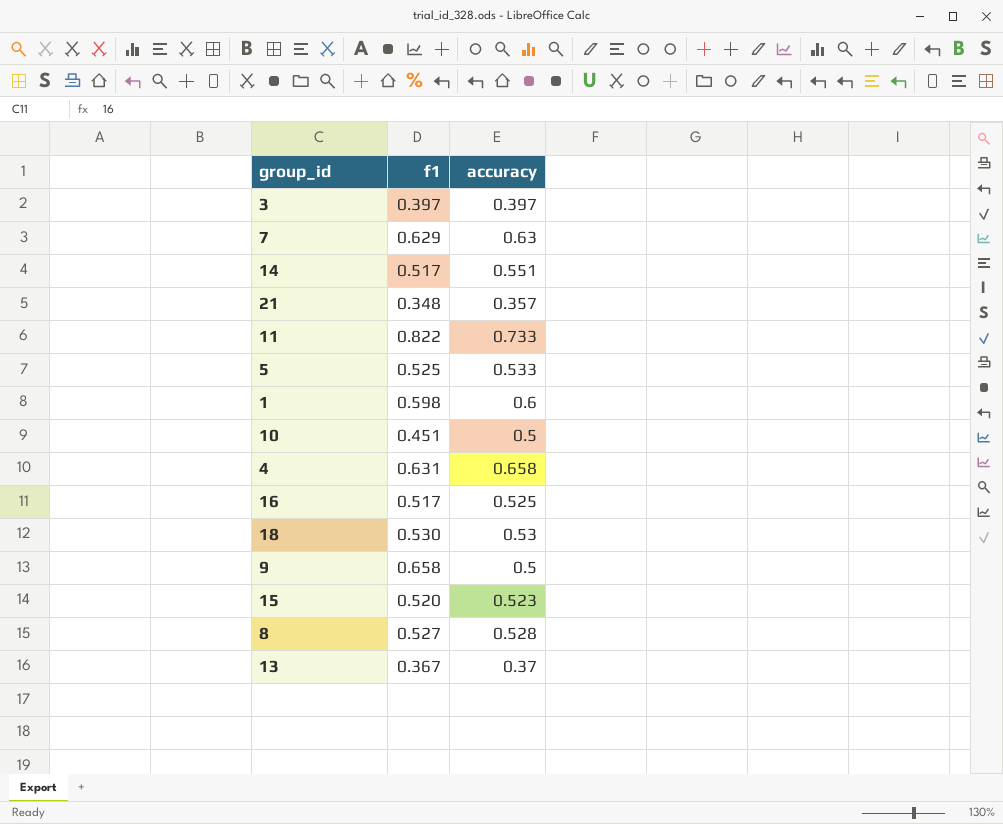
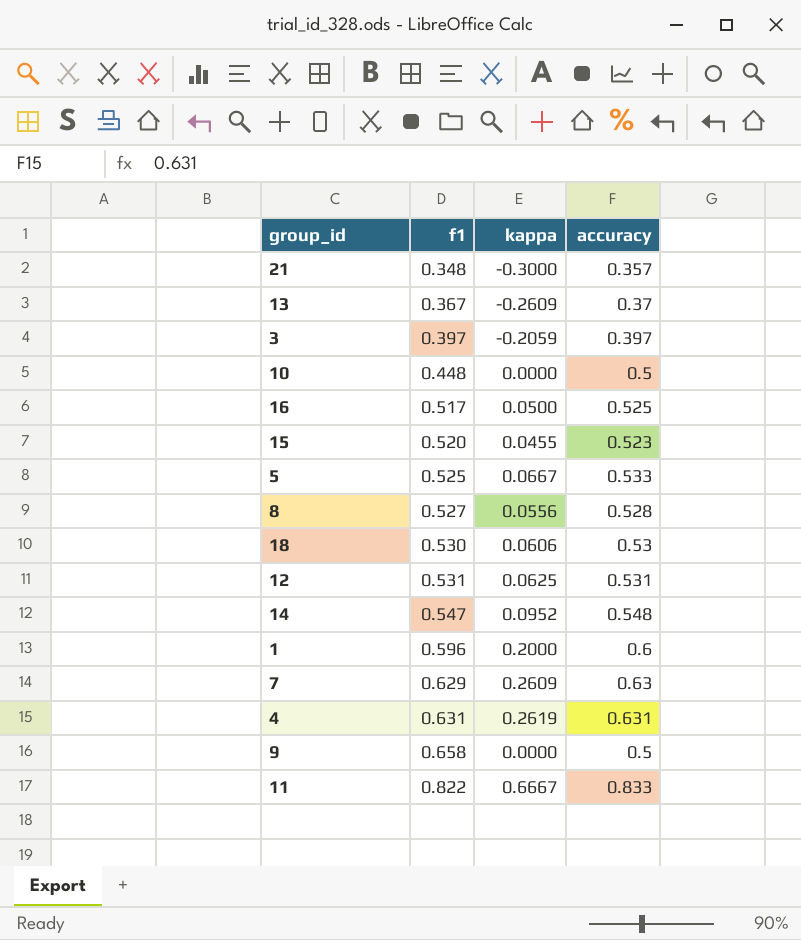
row order: none -> f1 ascending
column kappa | position: none -> 3
10 | f1: 0.451 -> 0.448
row 12: none -> 0.531 | 0.0625 | 0.531
14 | f1: 0.517 -> 0.547
14 | accuracy: 0.551 -> 0.548
1 | f1: 0.598 -> 0.596
4 | accuracy: 0.658 -> 0.631
11 | accuracy: 0.733 -> 0.833

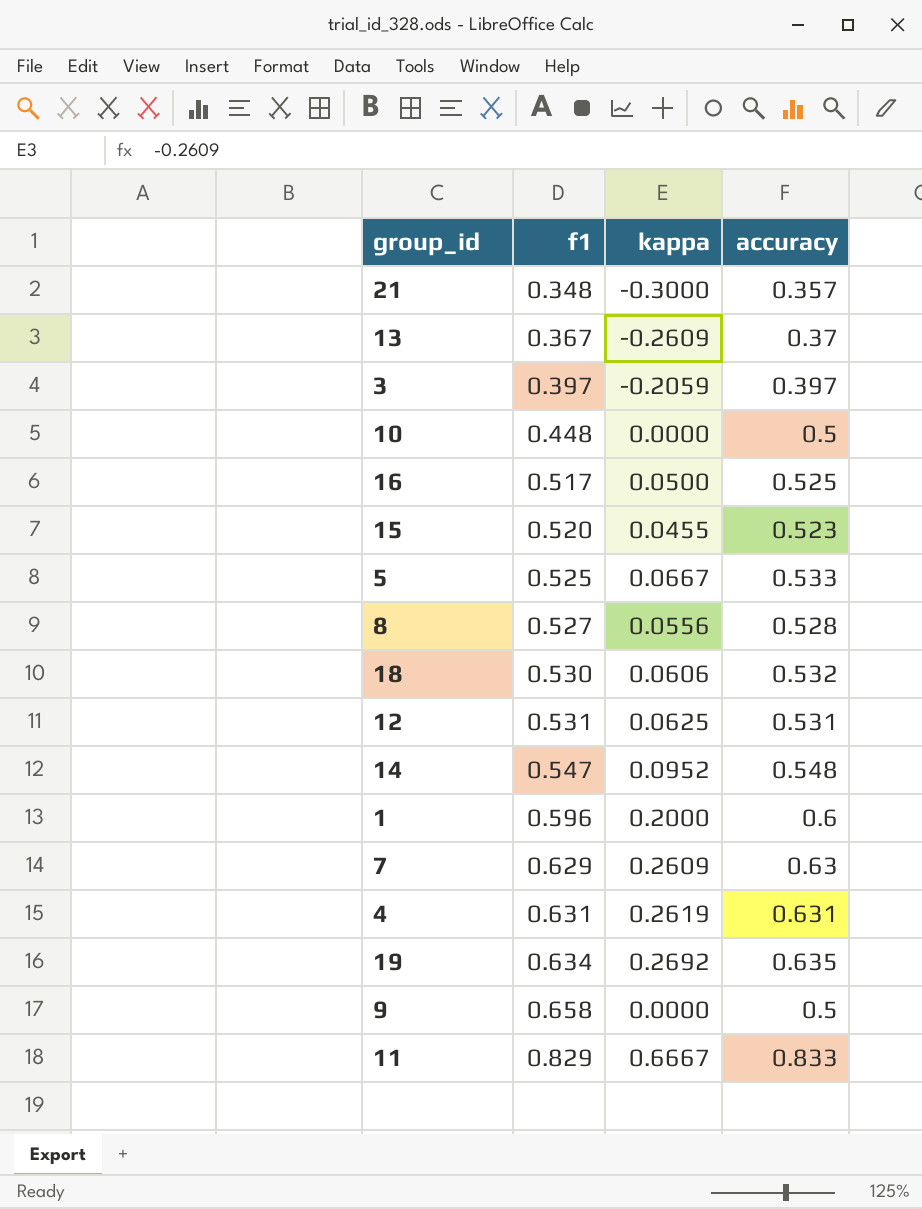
18 | accuracy: 0.53 -> 0.532
row 19: none -> 0.634 | 0.2692 | 0.635
11 | f1: 0.822 -> 0.829

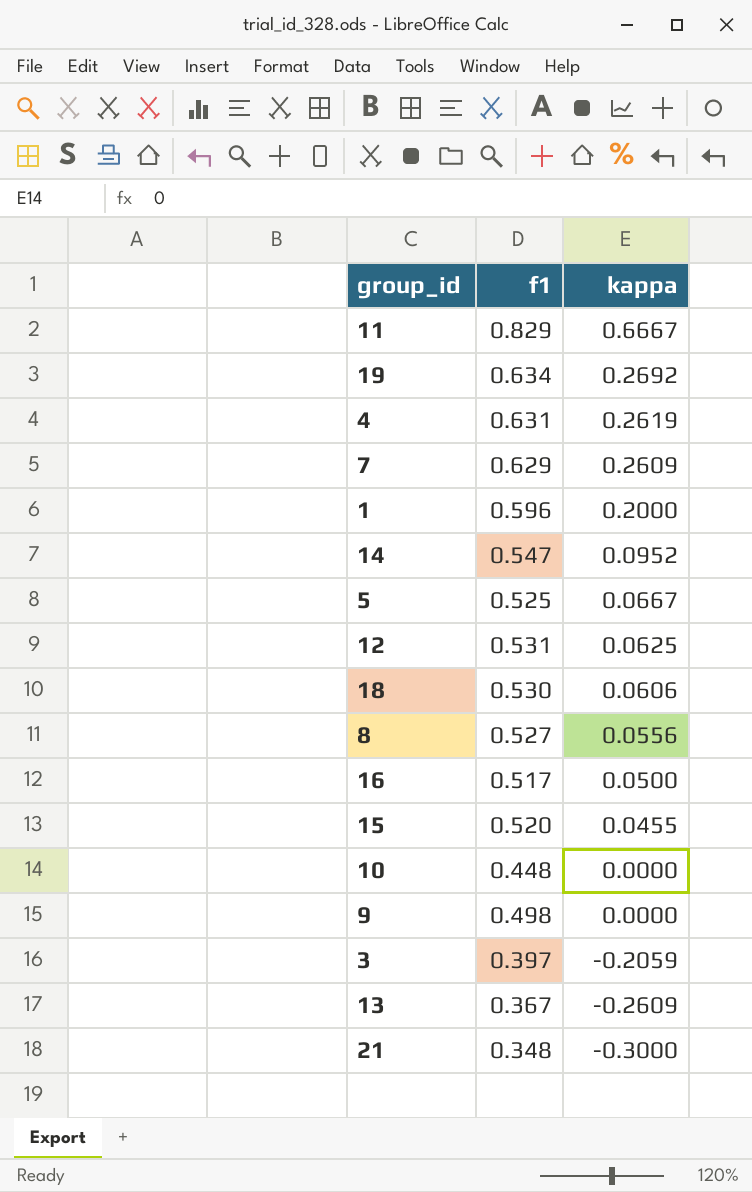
row order: f1 ascending -> kappa descending
column accuracy | position: 4 -> none
9 | f1: 0.658 -> 0.498

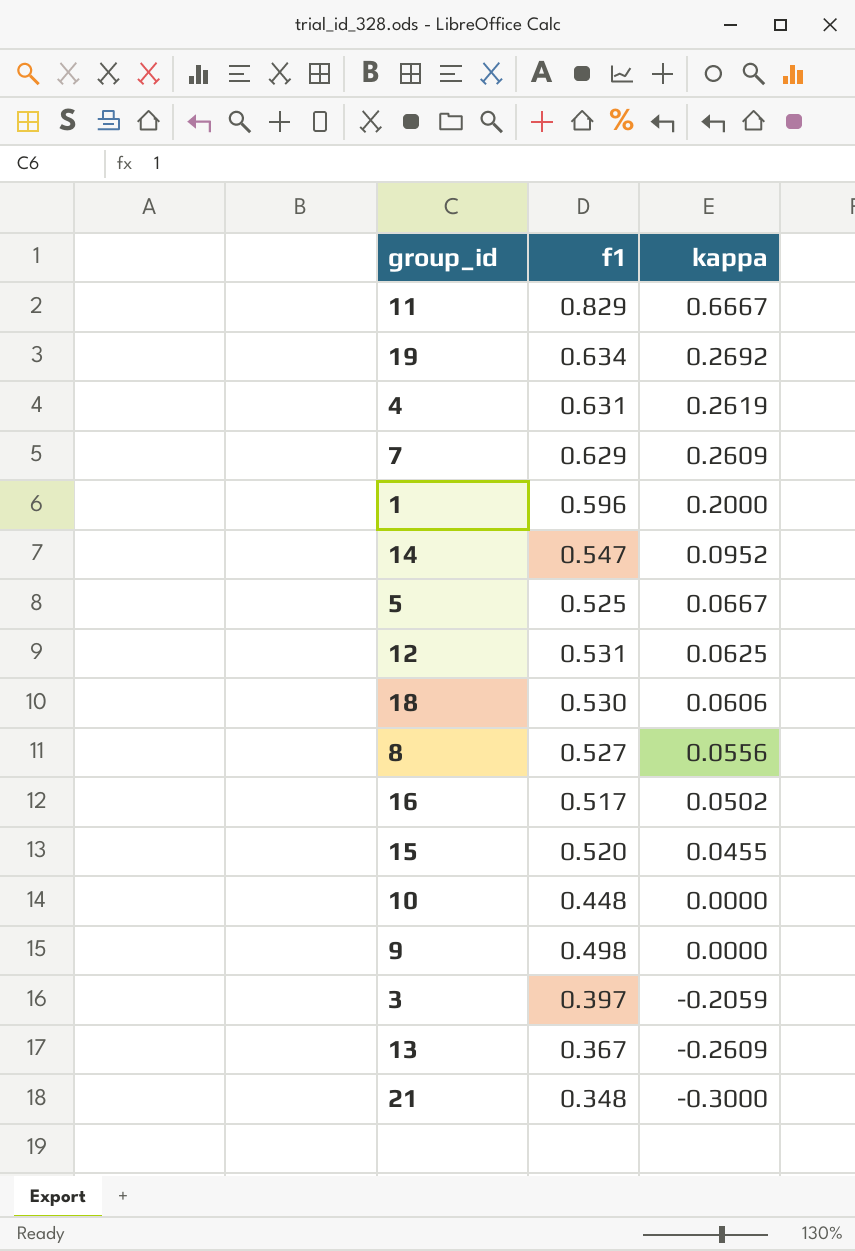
16 | kappa: 0.0500 -> 0.0502

